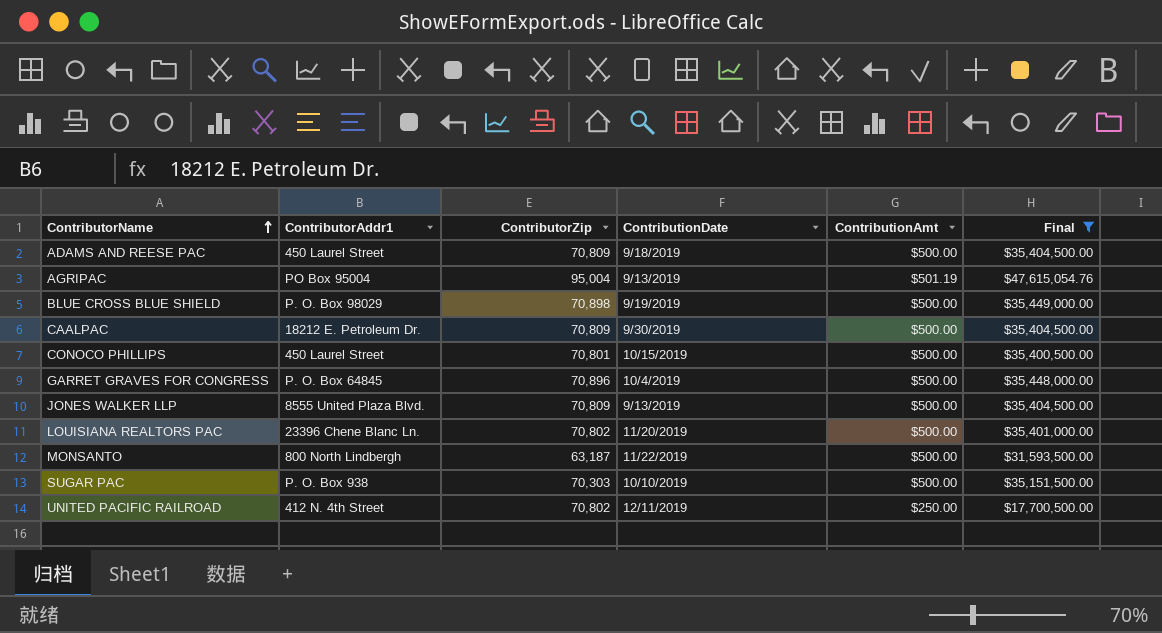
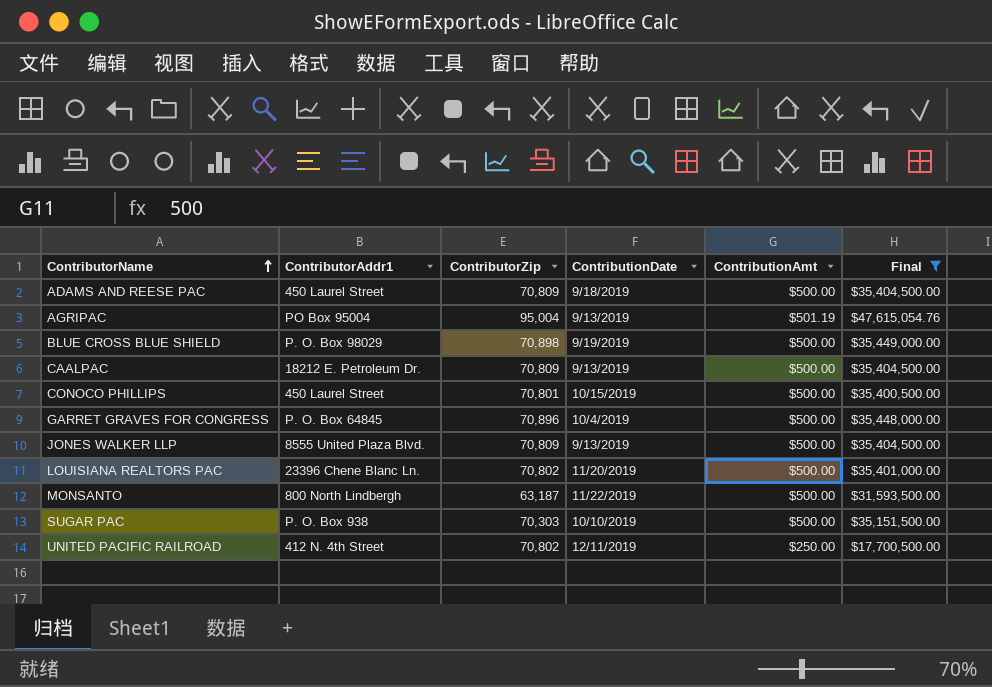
CAALPAC | ContributionDate: 9/30/2019 -> 9/13/2019

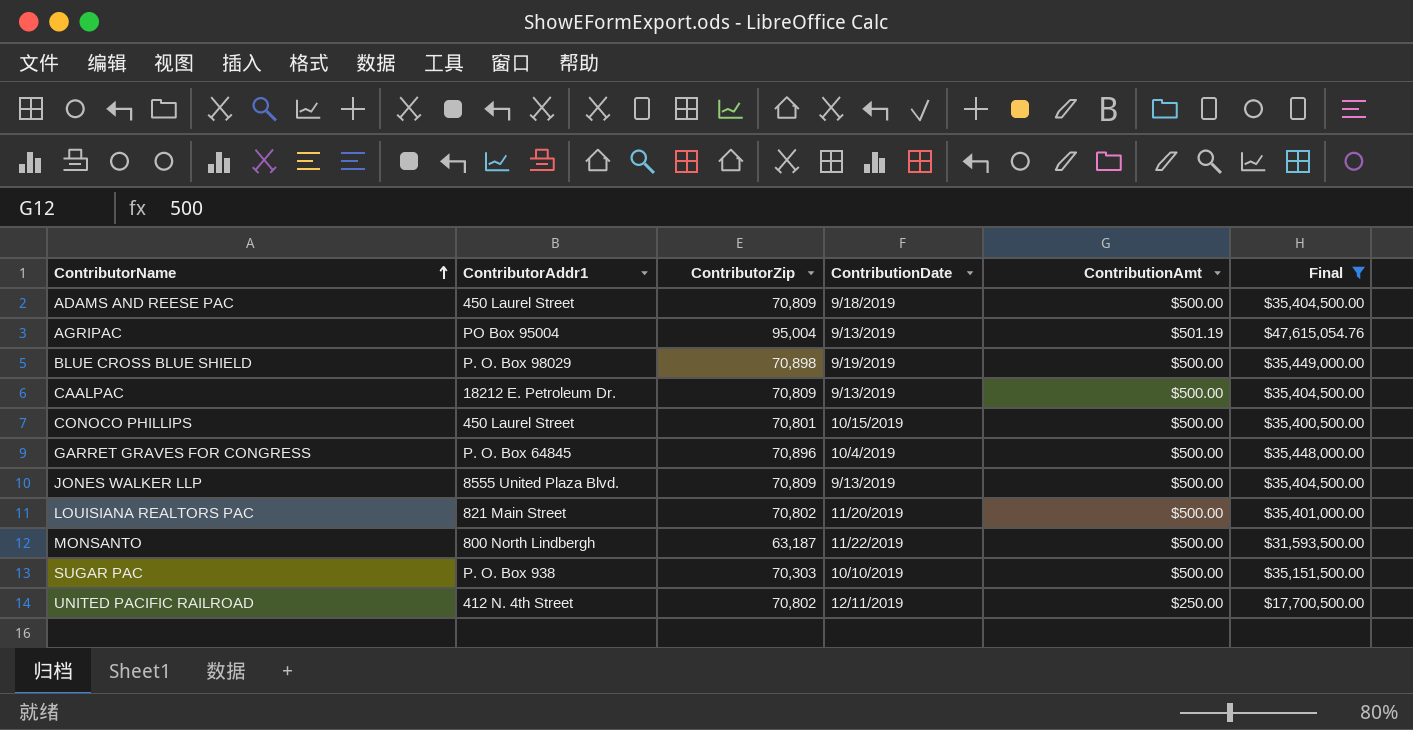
LOUISIANA REALTORS PAC | ContributorAddr1: 23396 Chene Blanc Ln. -> 821 Main Street

